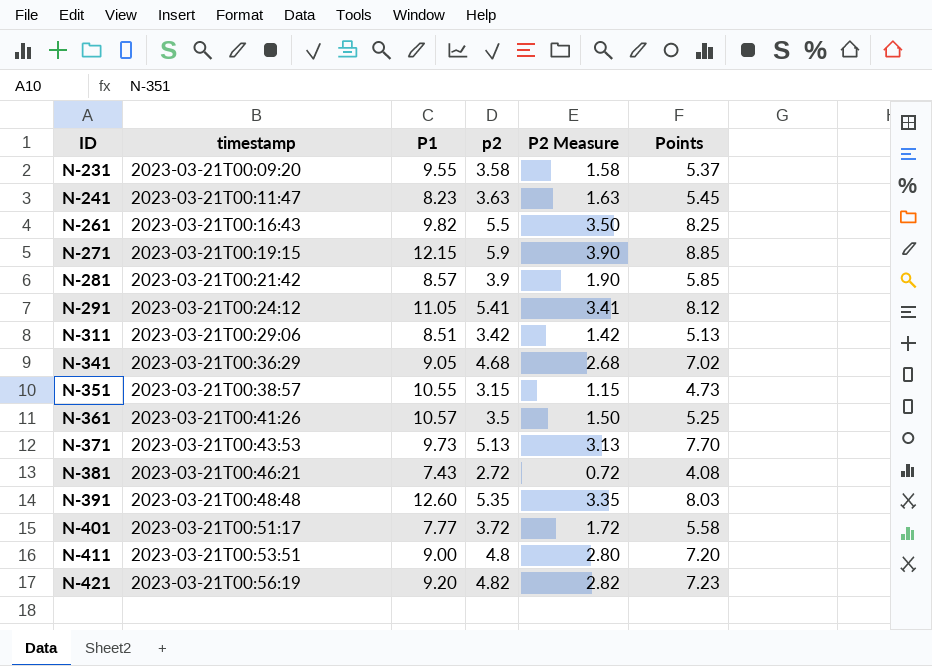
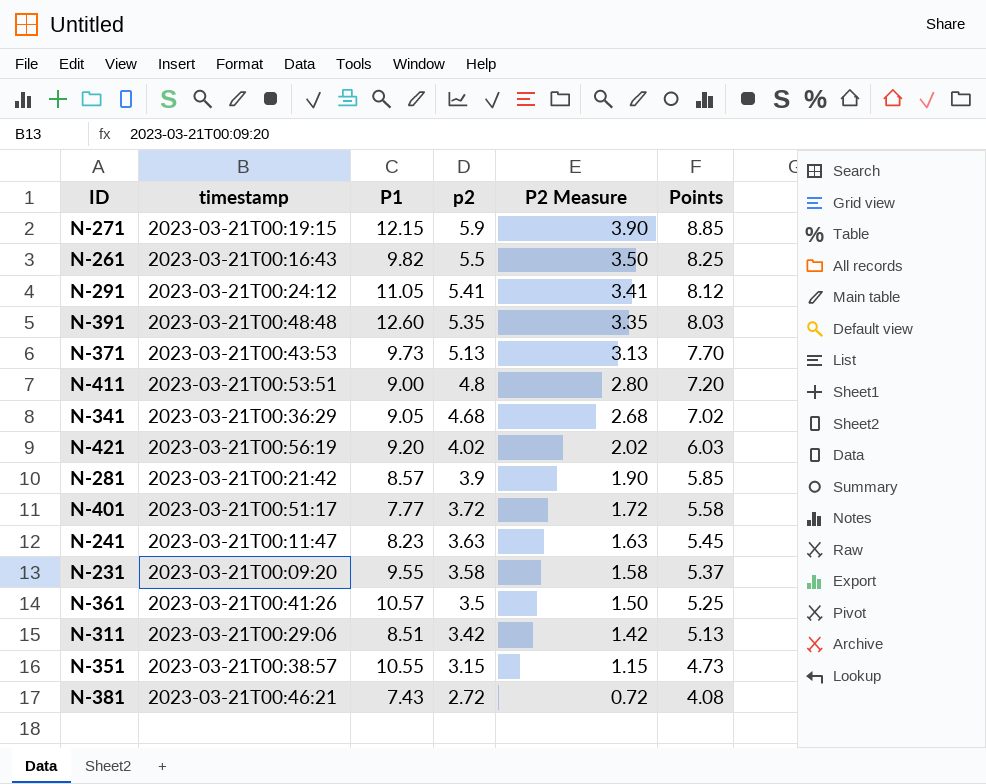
row order: ID ascending -> p2 descending
N-421 | p2: 4.82 -> 4.02
N-421 | P2 Measure: 2.82 -> 2.02
N-421 | Points: 7.23 -> 6.03

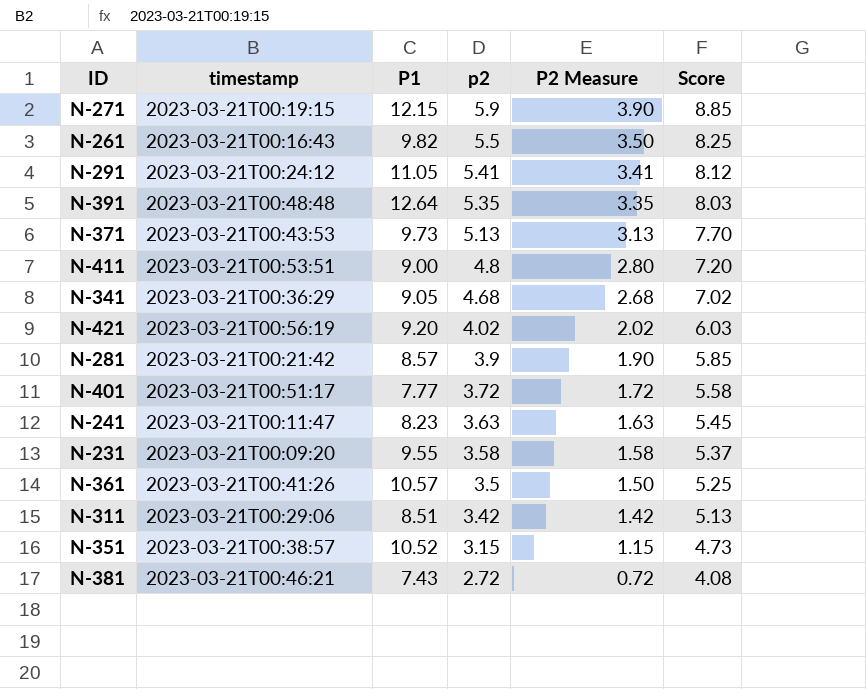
column name: Points -> Score
N-391 | P1: 12.60 -> 12.64
N-351 | P1: 10.55 -> 10.52

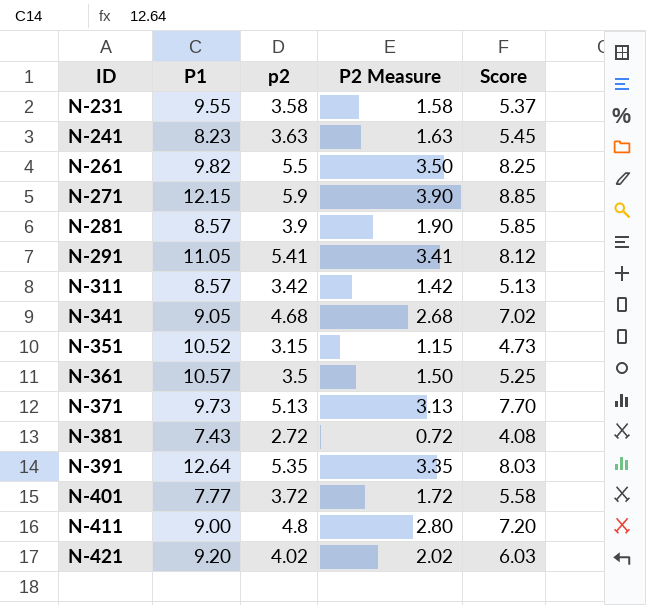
row order: p2 descending -> ID ascending
column timestamp | position: 2 -> none
N-311 | P1: 8.51 -> 8.57

